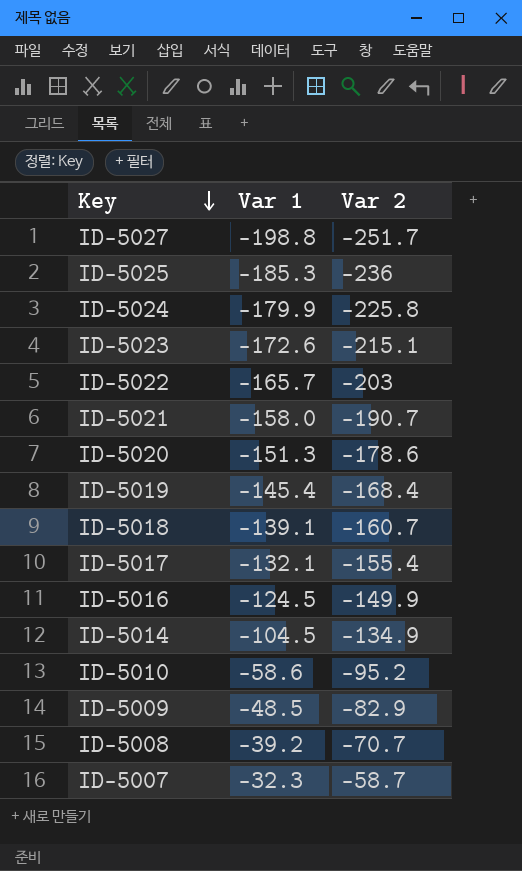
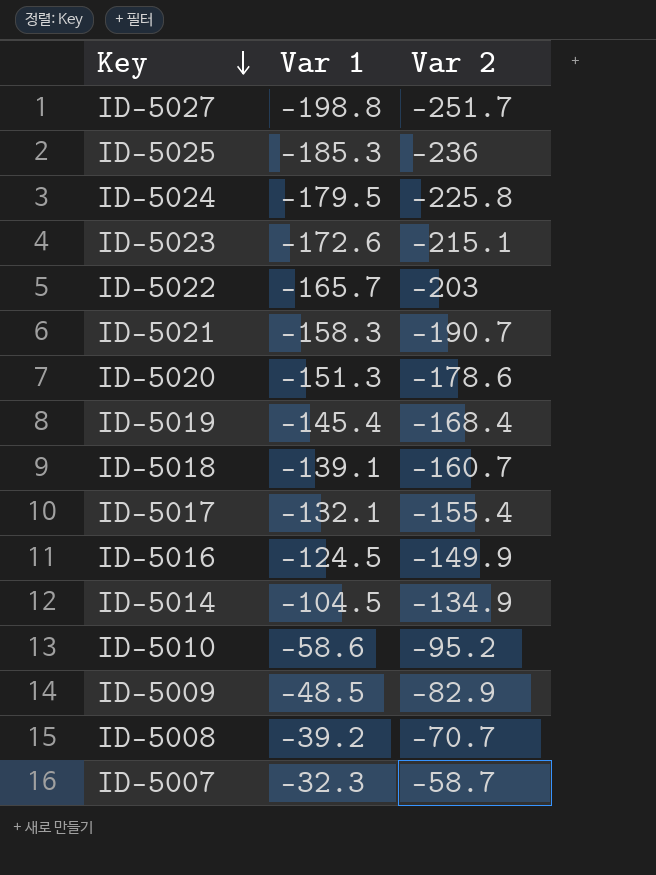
ID-5024 | Var 1: -179.9 -> -179.5
ID-5021 | Var 1: -158.0 -> -158.3

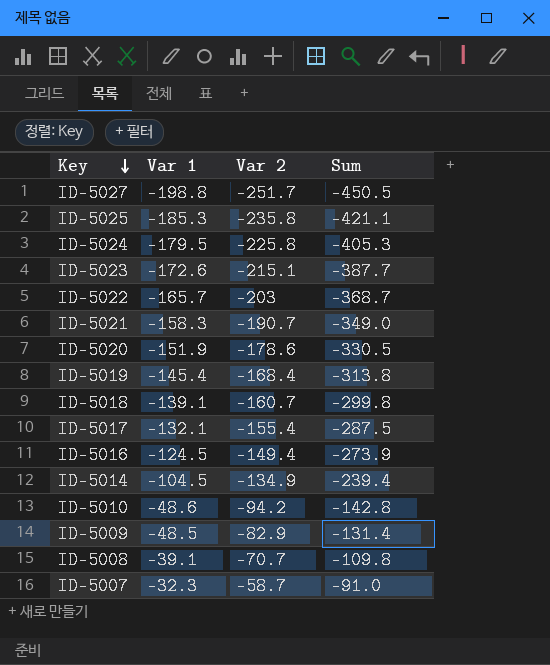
column Sum | formula: none -> [Var 1] + [Var 2]
ID-5025 | Var 2: -236 -> -235.8
ID-5020 | Var 1: -151.3 -> -151.9
ID-5016 | Var 2: -149.9 -> -149.4
ID-5010 | Var 1: -58.6 -> -48.6
ID-5010 | Var 2: -95.2 -> -94.2
ID-5008 | Var 1: -39.2 -> -39.1

